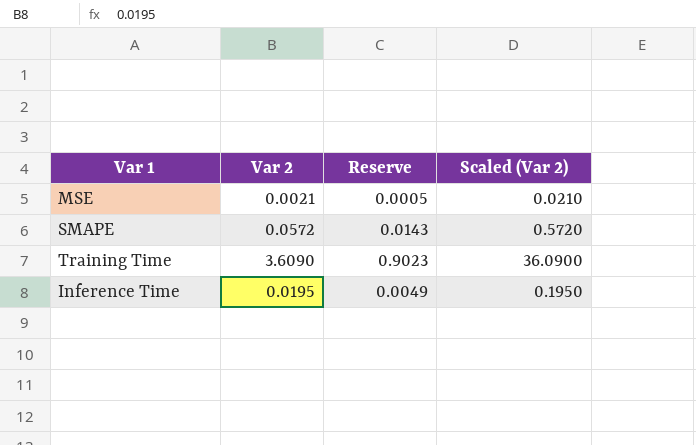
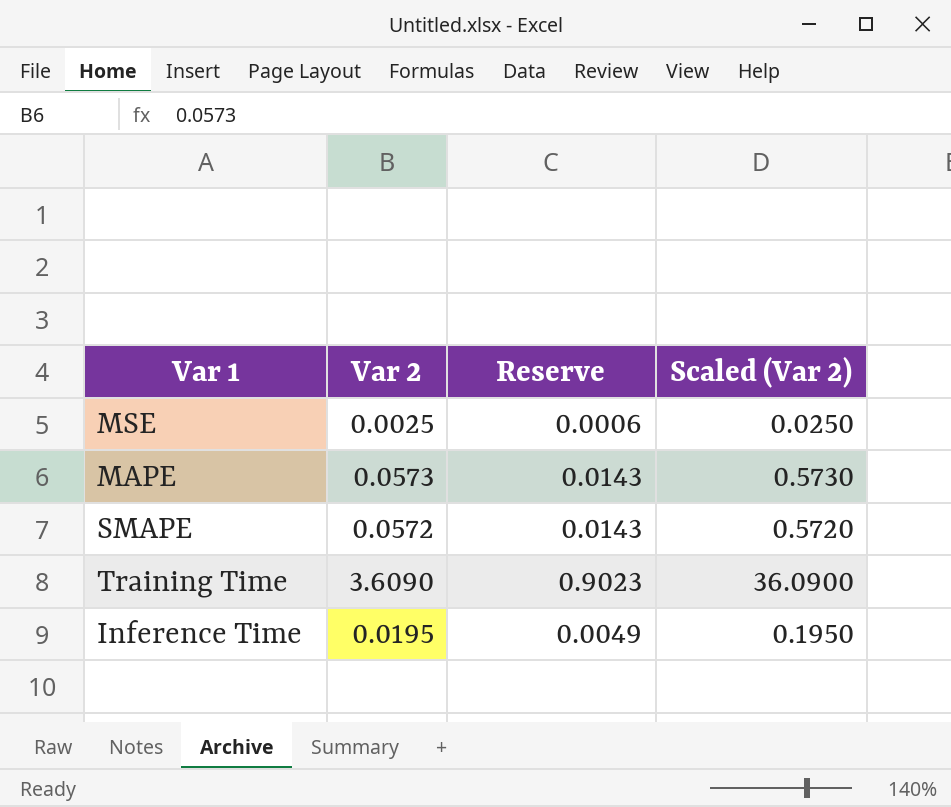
MSE | Var 2: 0.0021 -> 0.0025
MSE | Reserve: 0.0005 -> 0.0006
MSE | Scaled (Var 2): 0.0210 -> 0.0250
row MAPE: none -> 0.0573 | 0.0143 | 0.5730

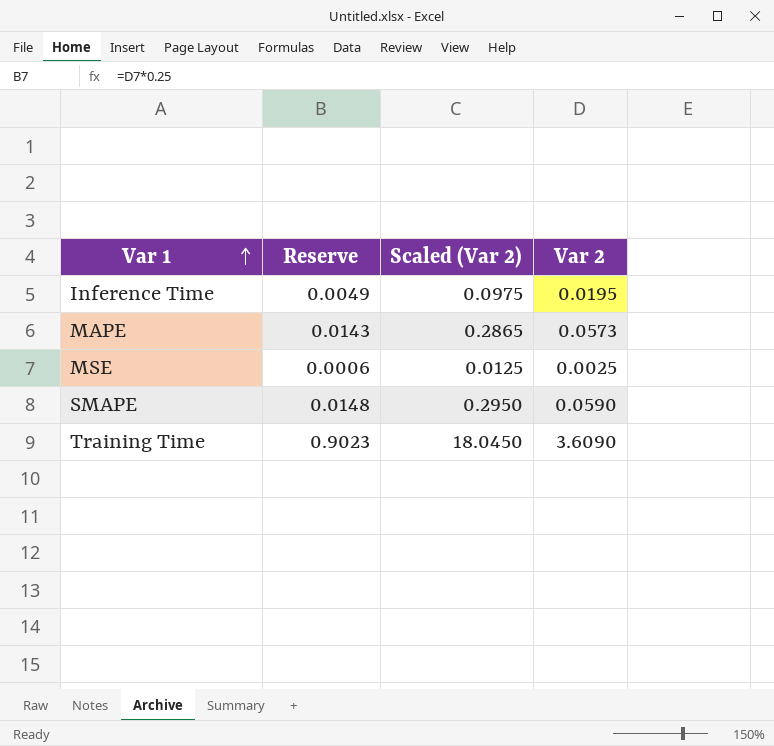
row order: none -> Var 1 ascending
column Scaled (Var 2) | formula: [Var 2] * 10 -> [Var 2] * 5
column Var 2 | position: 2 -> 4
SMAPE | Reserve: 0.0143 -> 0.0148
SMAPE | Var 2: 0.0572 -> 0.0590

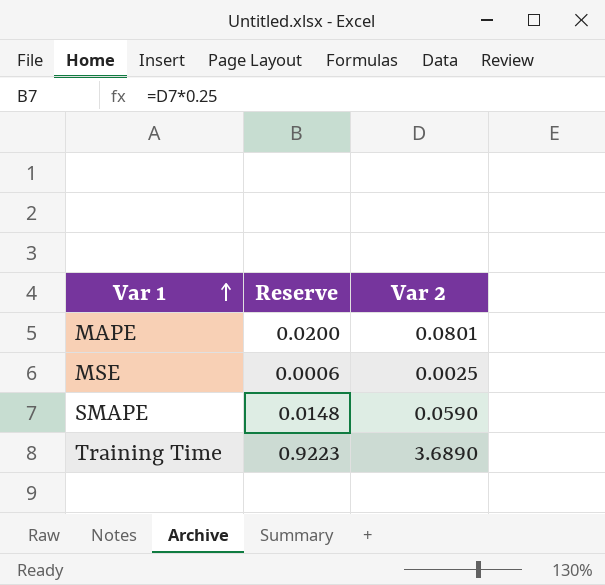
column Scaled (Var 2) | formula: [Var 2] * 5 -> none
row Inference Time: 0.0049 | 0.0975 | 0.0195 -> none
MAPE | Reserve: 0.0143 -> 0.0200
MAPE | Var 2: 0.0573 -> 0.0801
Training Time | Reserve: 0.9023 -> 0.9223
Training Time | Var 2: 3.6090 -> 3.6890

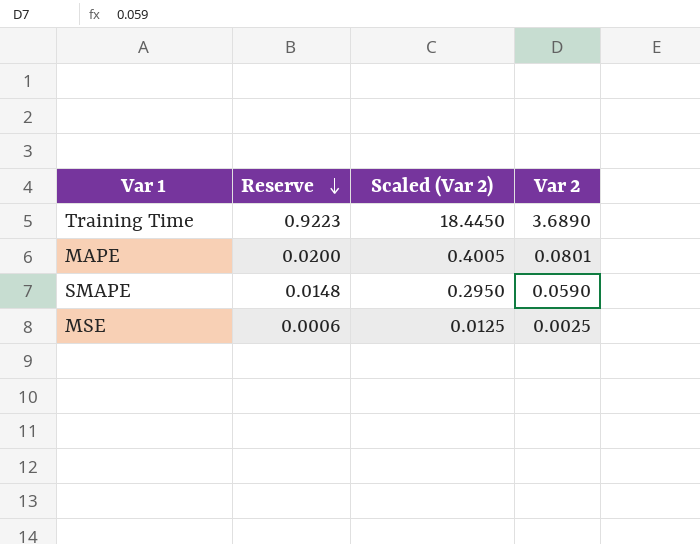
row order: Var 1 ascending -> Reserve descending
column Scaled (Var 2) | formula: none -> [Var 2] * 5

